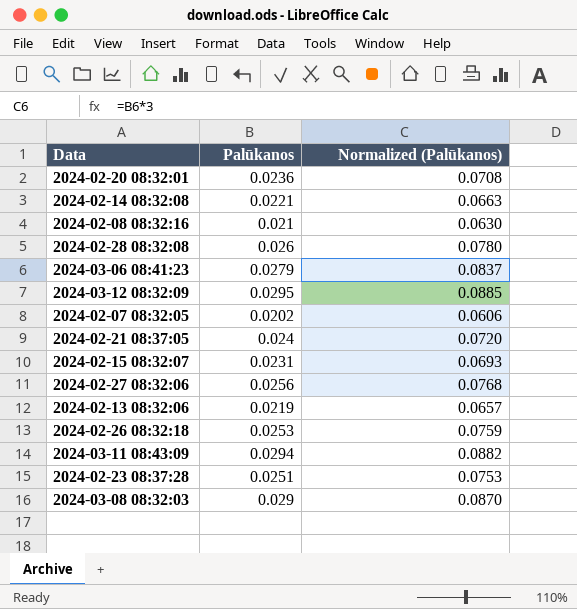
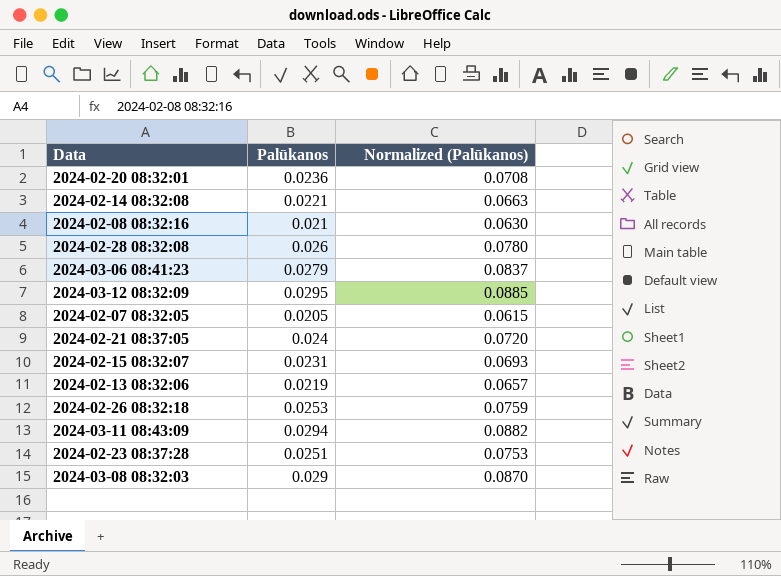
row 2024-02-27 08:32:06: 0.0256 | 0.0768 -> none
2024-02-07 08:32:05 | Palūkanos: 0.0202 -> 0.0205
2024-02-07 08:32:05 | Normalized (Palūkanos): 0.0606 -> 0.0615

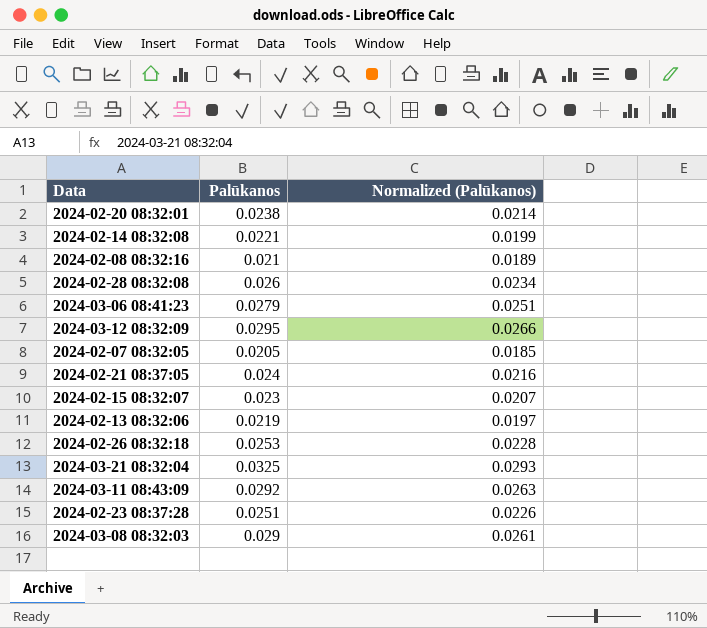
column Normalized (Palūkanos) | formula: [Palūkanos] * 3 -> [Palūkanos] * 0.9
2024-02-20 08:32:01 | Palūkanos: 0.0236 -> 0.0238
2024-02-15 08:32:07 | Palūkanos: 0.0231 -> 0.023
row 2024-03-21 08:32:04: none -> 0.0325 | 0.0293
2024-03-11 08:43:09 | Palūkanos: 0.0294 -> 0.0292

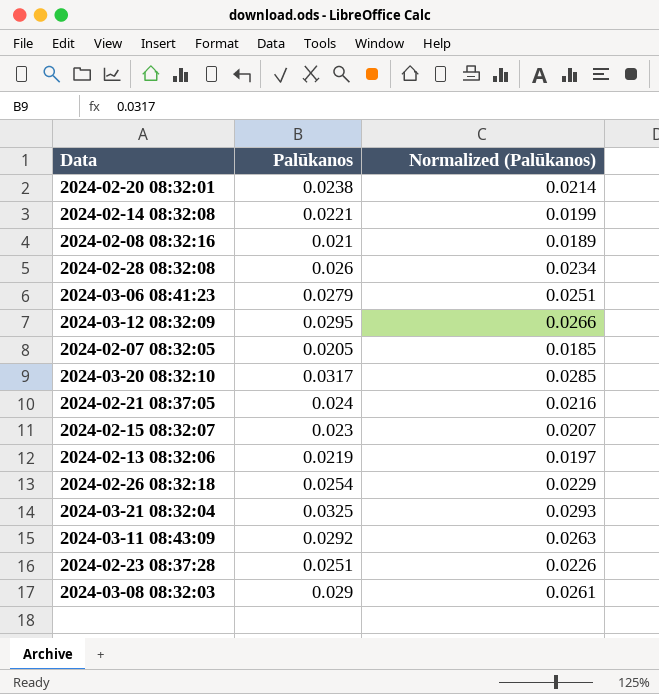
row 2024-03-20 08:32:10: none -> 0.0317 | 0.0285
2024-02-26 08:32:18 | Palūkanos: 0.0253 -> 0.0254
2024-02-26 08:32:18 | Normalized (Palūkanos): 0.0228 -> 0.0229

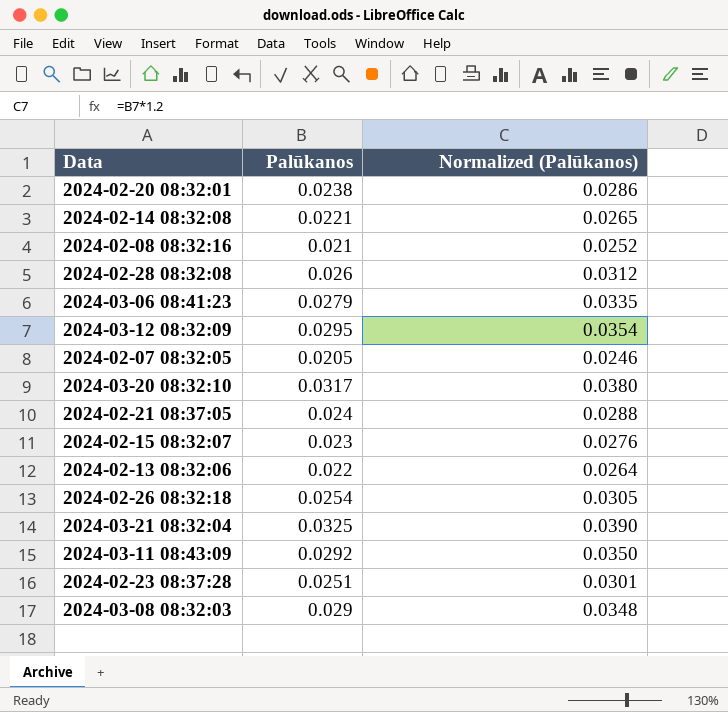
column Normalized (Palūkanos) | formula: [Palūkanos] * 0.9 -> [Palūkanos] * 1.2
2024-02-13 08:32:06 | Palūkanos: 0.0219 -> 0.022

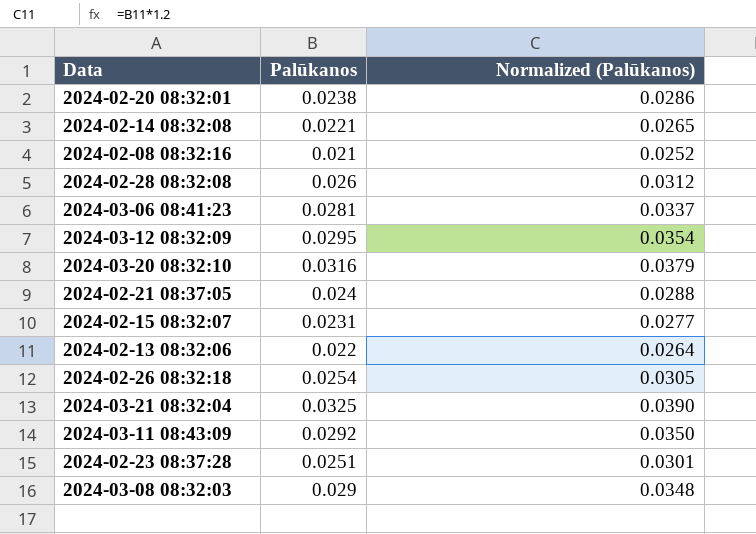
row 2024-02-07 08:32:05: 0.0205 | 0.0246 -> none
2024-03-06 08:41:23 | Palūkanos: 0.0279 -> 0.0281
2024-03-06 08:41:23 | Normalized (Palūkanos): 0.0335 -> 0.0337
2024-03-20 08:32:10 | Palūkanos: 0.0317 -> 0.0316
2024-03-20 08:32:10 | Normalized (Palūkanos): 0.0380 -> 0.0379
2024-02-15 08:32:07 | Palūkanos: 0.023 -> 0.0231
2024-02-15 08:32:07 | Normalized (Palūkanos): 0.0276 -> 0.0277

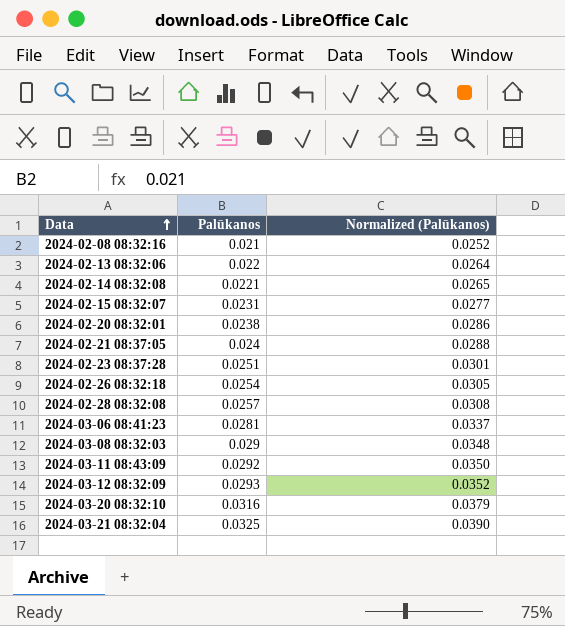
row order: none -> Data ascending
2024-02-28 08:32:08 | Palūkanos: 0.026 -> 0.0257
2024-02-28 08:32:08 | Normalized (Palūkanos): 0.0312 -> 0.0308
2024-03-12 08:32:09 | Palūkanos: 0.0295 -> 0.0293
2024-03-12 08:32:09 | Normalized (Palūkanos): 0.0354 -> 0.0352

